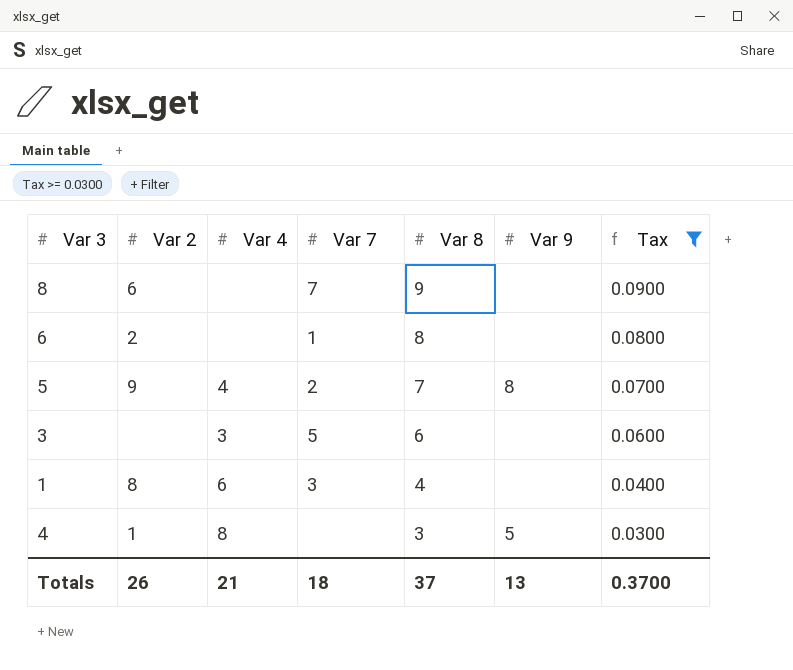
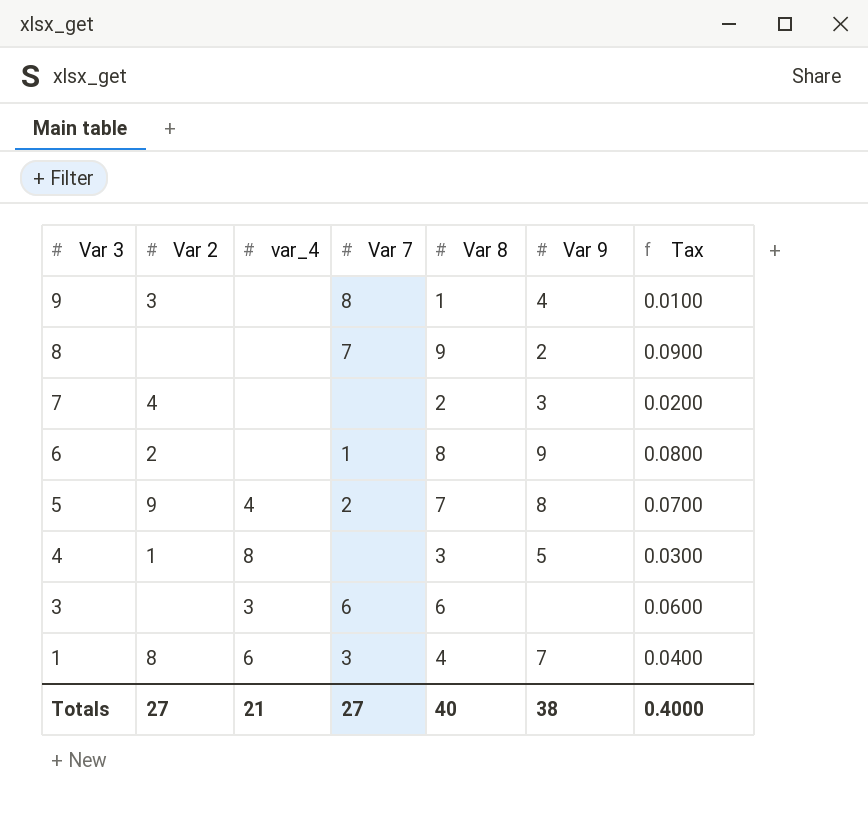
filter: Tax >= 0.0300 -> none
row order: Var 8 descending -> Var 3 descending
column name: Var 4 -> var_4
8 | Var 2: 6 -> none
8 | Var 9: none -> 2
6 | Var 9: none -> 9
3 | Var 7: 5 -> 6
1 | Var 9: none -> 7
Totals | Var 2: 26 -> 27
Totals | Var 7: 18 -> 27
Totals | Var 8: 37 -> 40
Totals | Var 9: 13 -> 38
Totals | Tax: 0.3700 -> 0.4000

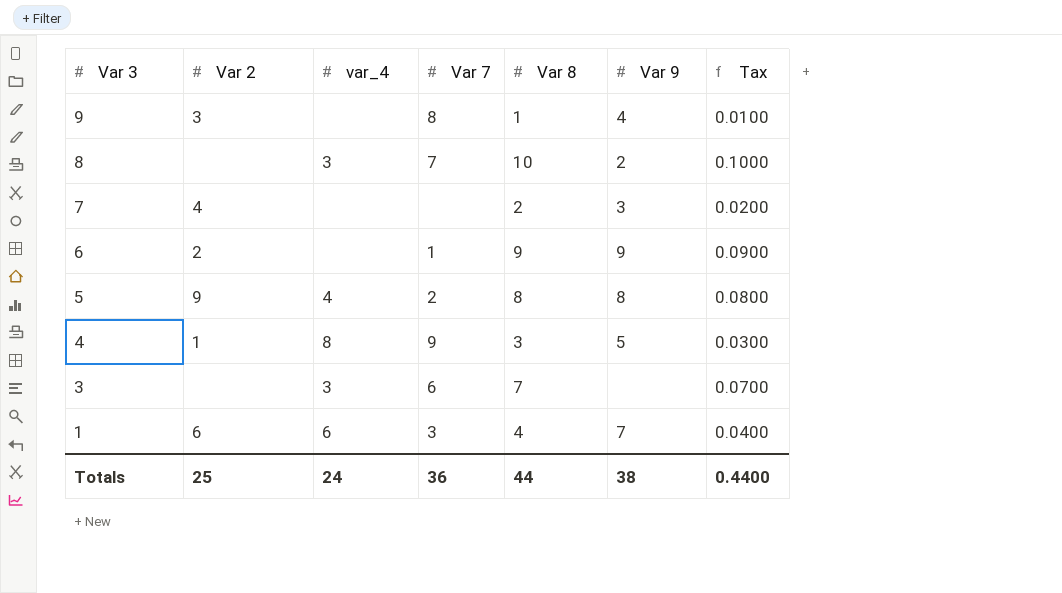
8 | var_4: none -> 3
8 | Var 8: 9 -> 10
8 | Tax: 0.0900 -> 0.1000
6 | Var 8: 8 -> 9
6 | Tax: 0.0800 -> 0.0900
5 | Var 8: 7 -> 8
5 | Tax: 0.0700 -> 0.0800
4 | Var 7: none -> 9
3 | Var 8: 6 -> 7
3 | Tax: 0.0600 -> 0.0700
1 | Var 2: 8 -> 6
Totals | Var 2: 27 -> 25
Totals | var_4: 21 -> 24
Totals | Var 7: 27 -> 36
Totals | Var 8: 40 -> 44
Totals | Tax: 0.4000 -> 0.4400

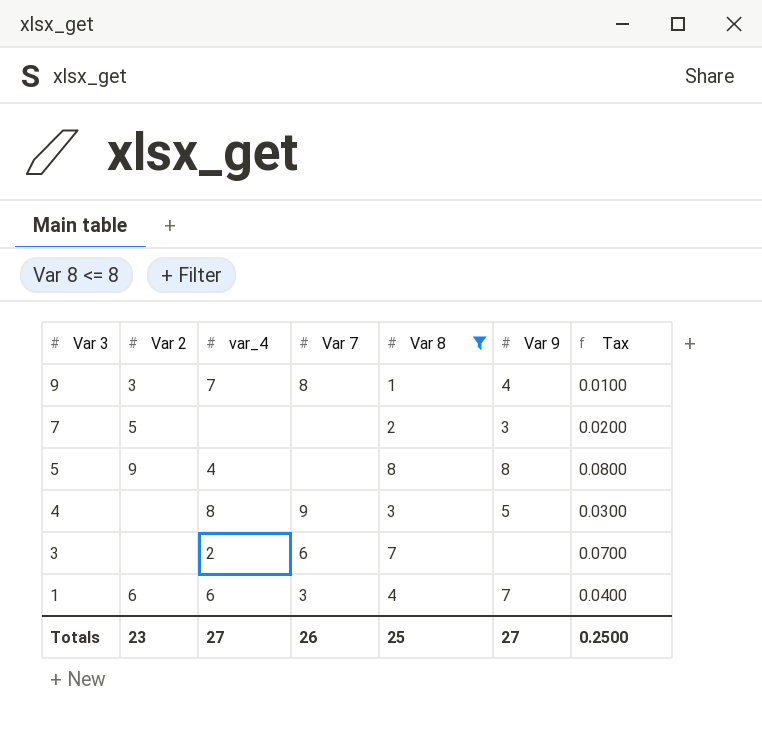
filter: none -> Var 8 <= 8
9 | var_4: none -> 7
7 | Var 2: 4 -> 5
5 | Var 7: 2 -> none
4 | Var 2: 1 -> none
3 | var_4: 3 -> 2
Totals | Var 2: 25 -> 23
Totals | var_4: 24 -> 27
Totals | Var 7: 36 -> 26
Totals | Var 8: 44 -> 25
Totals | Var 9: 38 -> 27
Totals | Tax: 0.4400 -> 0.2500

